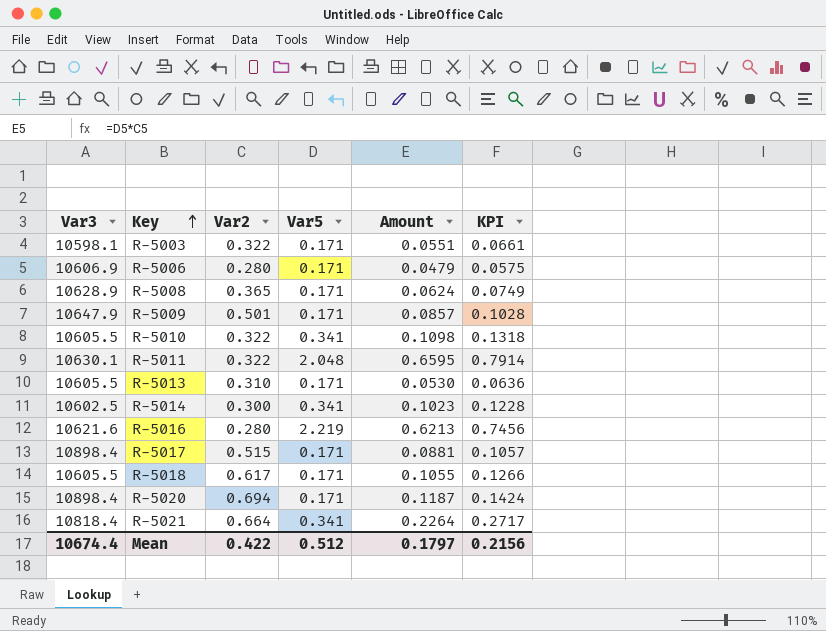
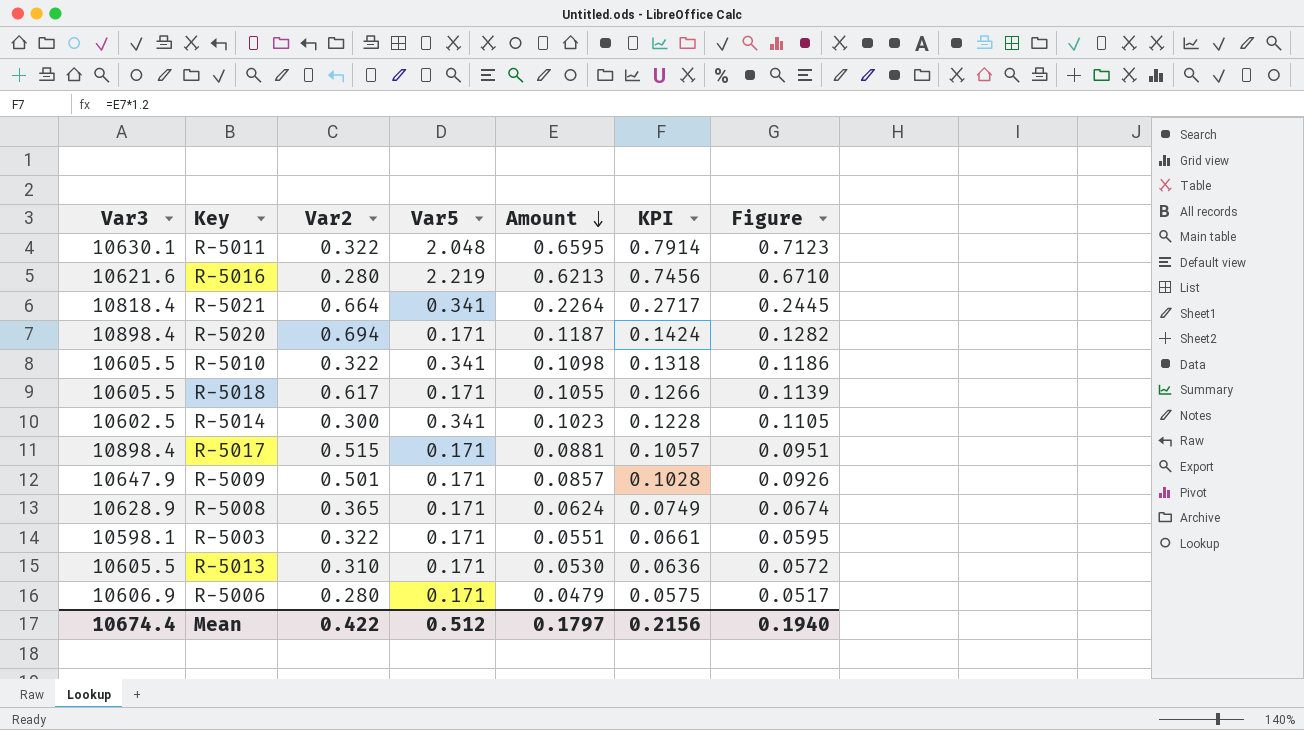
row order: Key ascending -> Amount descending
column Figure | formula: none -> [Amount] * 1.08

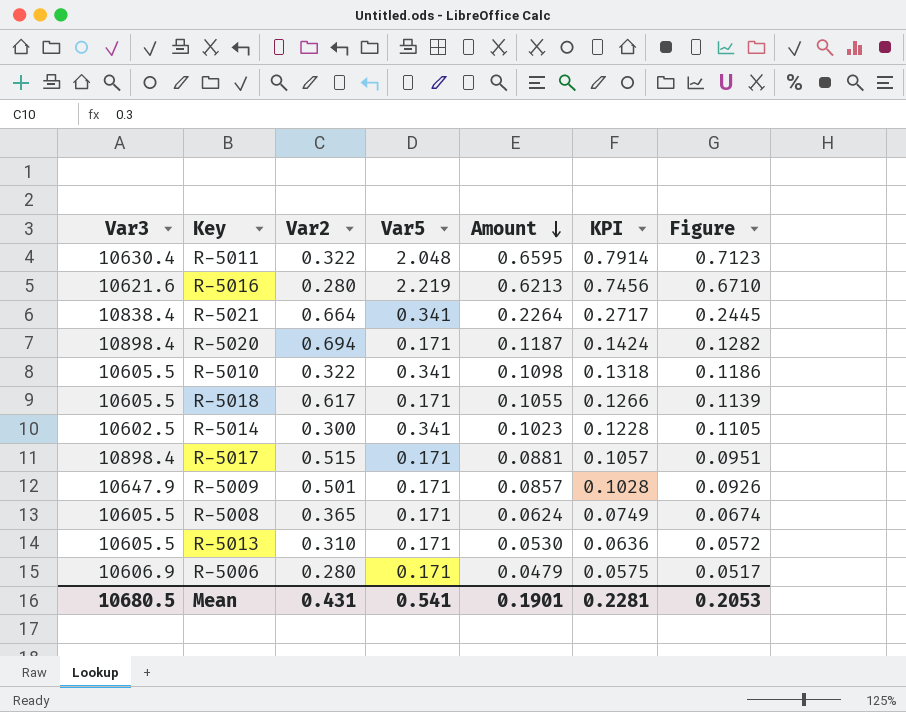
row R-5003: 10598.1 | 0.322 | 0.171 | 0.0551 | 0.0661 | 0.0595 -> none
R-5011 | Var3: 10630.1 -> 10630.4
R-5021 | Var3: 10818.4 -> 10838.4
R-5008 | Var3: 10628.9 -> 10605.5
Mean | Var3: 10674.4 -> 10680.5
Mean | Var2: 0.422 -> 0.431
Mean | Var5: 0.512 -> 0.541
Mean | Amount: 0.1797 -> 0.1901
Mean | KPI: 0.2156 -> 0.2281
Mean | Figure: 0.1940 -> 0.2053

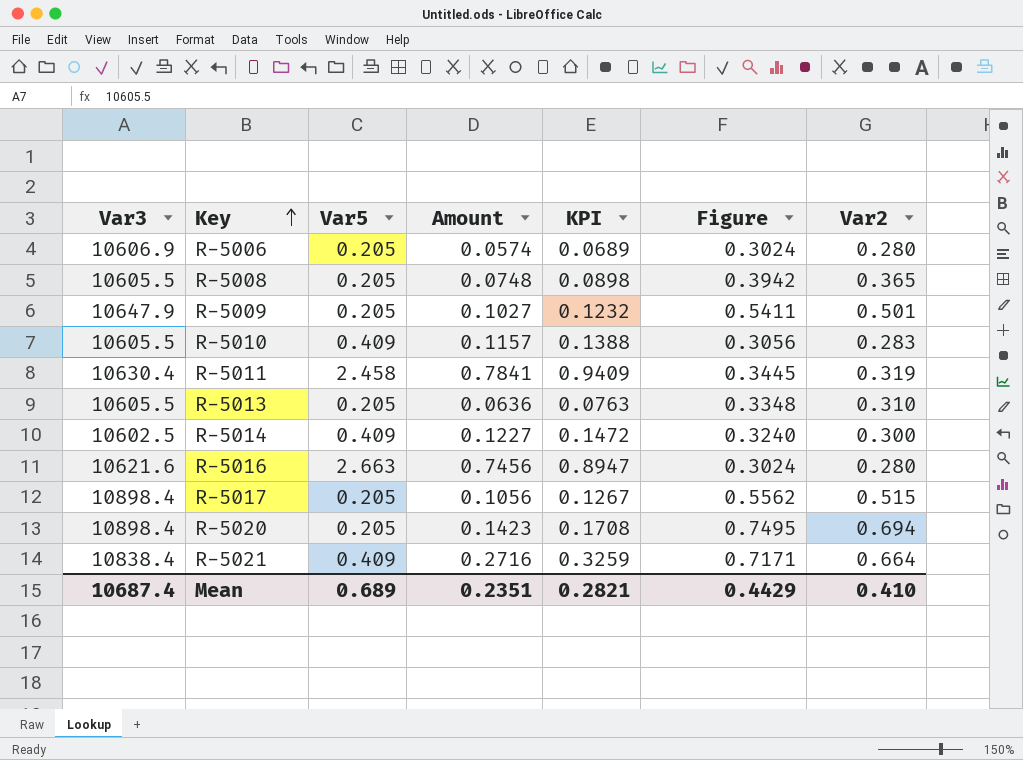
row order: Amount descending -> Key ascending
column Figure | formula: [Amount] * 1.08 -> [Var2] * 1.08
column Var2 | position: 3 -> 7
row R-5018: 10605.5 | 0.617 | 0.171 | 0.1055 | 0.1266 | 0.1139 -> none
R-5006 | Var5: 0.171 -> 0.205
R-5006 | Amount: 0.0479 -> 0.0574
R-5006 | KPI: 0.0575 -> 0.0689
R-5008 | Var5: 0.171 -> 0.205
R-5008 | Amount: 0.0624 -> 0.0748
R-5008 | KPI: 0.0749 -> 0.0898
R-5009 | Var5: 0.171 -> 0.205
R-5009 | Amount: 0.0857 -> 0.1027
R-5009 | KPI: 0.1028 -> 0.1232
R-5010 | Var5: 0.341 -> 0.409
R-5010 | Amount: 0.1098 -> 0.1157
R-5010 | KPI: 0.1318 -> 0.1388
R-5010 | Var2: 0.322 -> 0.283
R-5011 | Var5: 2.048 -> 2.458
R-5011 | Amount: 0.6595 -> 0.7841
R-5011 | KPI: 0.7914 -> 0.9409
R-5011 | Var2: 0.322 -> 0.319
R-5013 | Var5: 0.171 -> 0.205
R-5013 | Amount: 0.0530 -> 0.0636
R-5013 | KPI: 0.0636 -> 0.0763
R-5014 | Var5: 0.341 -> 0.409
R-5014 | Amount: 0.1023 -> 0.1227
R-5014 | KPI: 0.1228 -> 0.1472
R-5016 | Var5: 2.219 -> 2.663
R-5016 | Amount: 0.6213 -> 0.7456
R-5016 | KPI: 0.7456 -> 0.8947
R-5017 | Var5: 0.171 -> 0.205
R-5017 | Amount: 0.0881 -> 0.1056
R-5017 | KPI: 0.1057 -> 0.1267
R-5020 | Var5: 0.171 -> 0.205
R-5020 | Amount: 0.1187 -> 0.1423
R-5020 | KPI: 0.1424 -> 0.1708
R-5021 | Var5: 0.341 -> 0.409
R-5021 | Amount: 0.2264 -> 0.2716
R-5021 | KPI: 0.2717 -> 0.3259
Mean | Var3: 10680.5 -> 10687.4
Mean | Var5: 0.541 -> 0.689
Mean | Amount: 0.1901 -> 0.2351
Mean | KPI: 0.2281 -> 0.2821
Mean | Figure: 0.2053 -> 0.4429
Mean | Var2: 0.431 -> 0.410

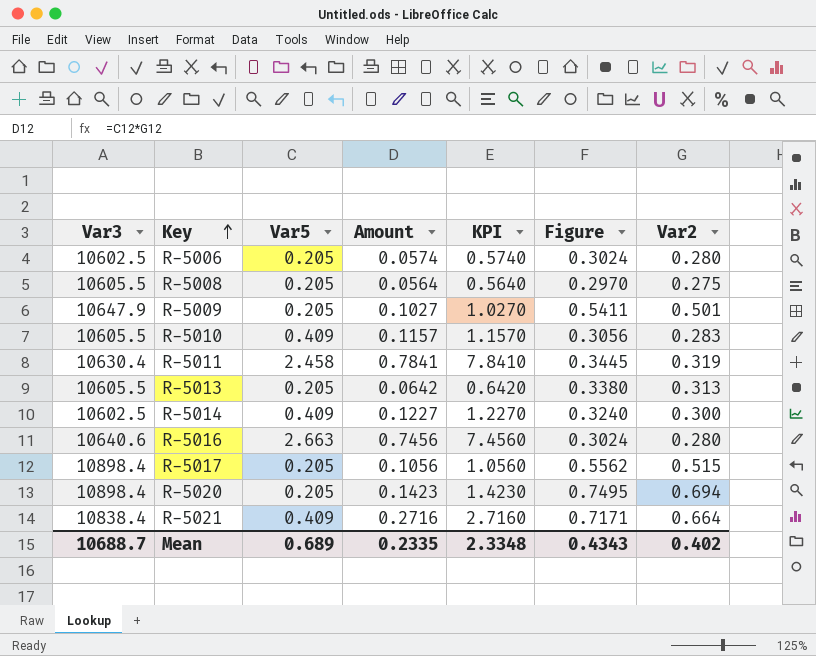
column KPI | formula: [Amount] * 1.2 -> [Amount] * 10
R-5006 | Var3: 10606.9 -> 10602.5
R-5008 | Amount: 0.0748 -> 0.0564
R-5008 | Figure: 0.3942 -> 0.2970
R-5008 | Var2: 0.365 -> 0.275
R-5013 | Amount: 0.0636 -> 0.0642
R-5013 | Figure: 0.3348 -> 0.3380
R-5013 | Var2: 0.310 -> 0.313
R-5016 | Var3: 10621.6 -> 10640.6
Mean | Var3: 10687.4 -> 10688.7
Mean | Amount: 0.2351 -> 0.2335
Mean | KPI: 0.2821 -> 2.3348
Mean | Figure: 0.4429 -> 0.4343
Mean | Var2: 0.410 -> 0.402

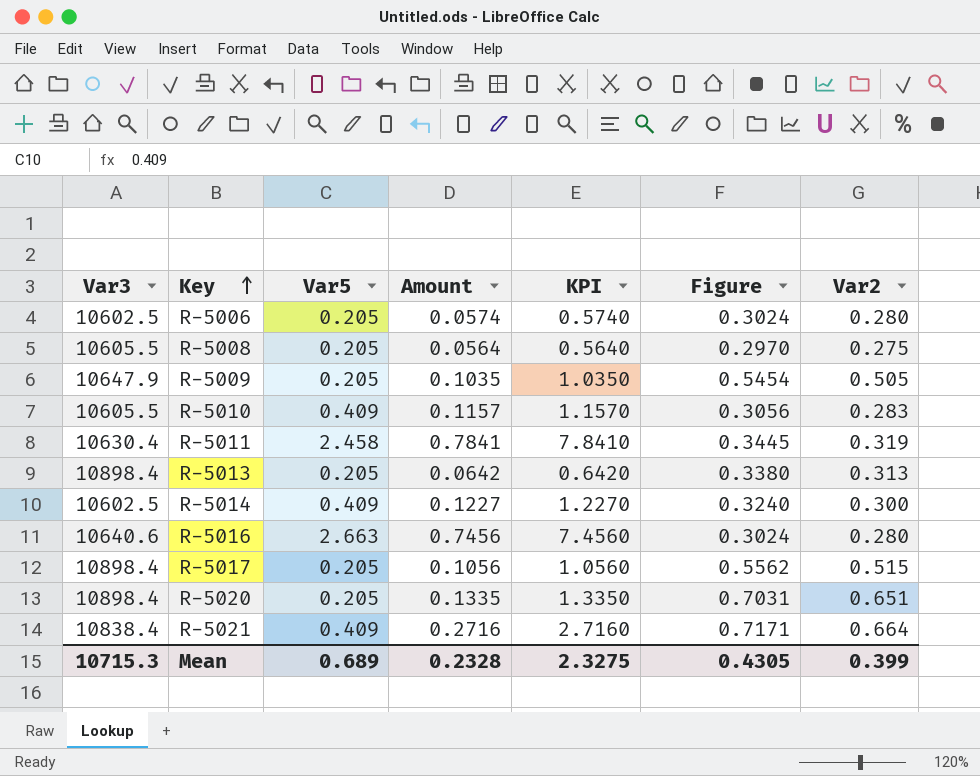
R-5009 | Amount: 0.1027 -> 0.1035
R-5009 | KPI: 1.0270 -> 1.0350
R-5009 | Figure: 0.5411 -> 0.5454
R-5009 | Var2: 0.501 -> 0.505
R-5013 | Var3: 10605.5 -> 10898.4
R-5020 | Amount: 0.1423 -> 0.1335
R-5020 | KPI: 1.4230 -> 1.3350
R-5020 | Figure: 0.7495 -> 0.7031
R-5020 | Var2: 0.694 -> 0.651
Mean | Var3: 10688.7 -> 10715.3
Mean | Amount: 0.2335 -> 0.2328
Mean | KPI: 2.3348 -> 2.3275
Mean | Figure: 0.4343 -> 0.4305
Mean | Var2: 0.402 -> 0.399

